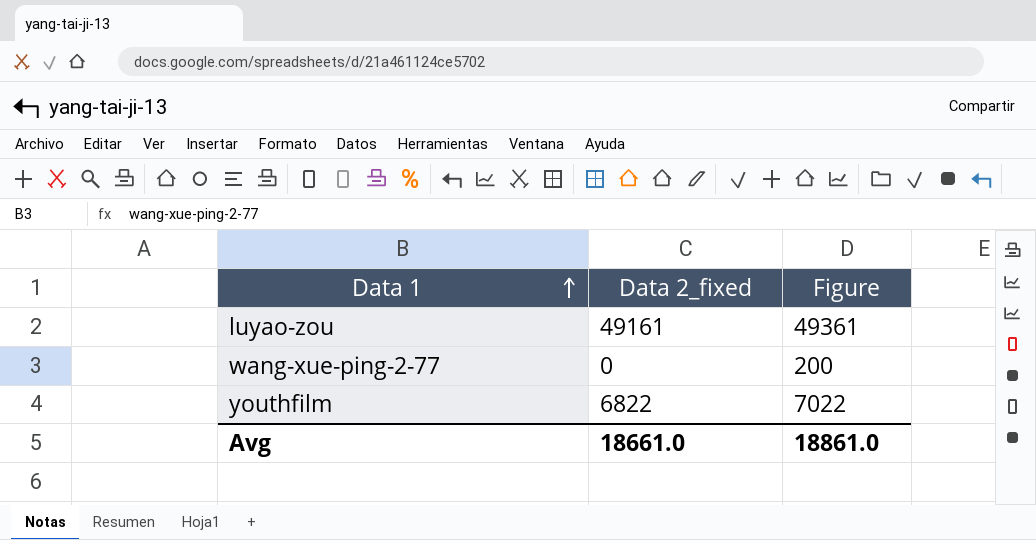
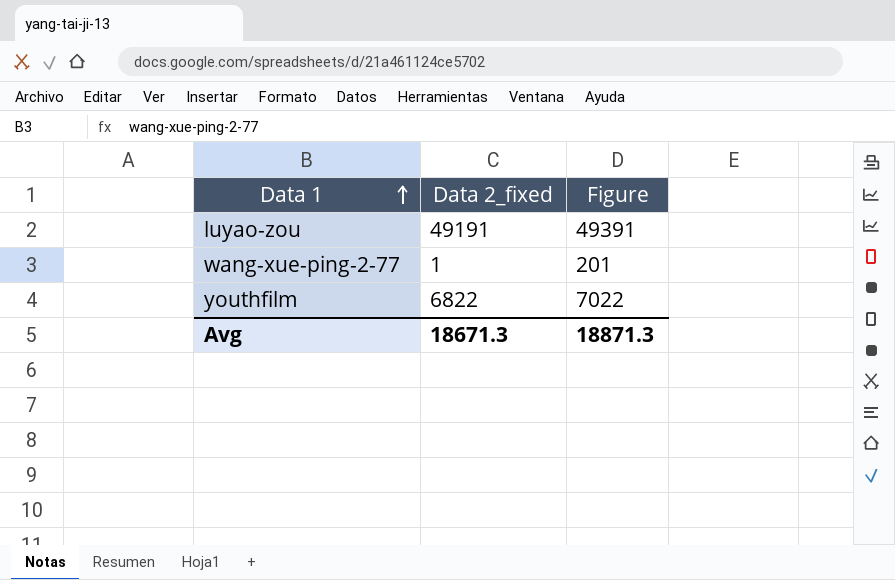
luyao-zou | Data 2_fixed: 49161 -> 49191
luyao-zou | Figure: 49361 -> 49391
wang-xue-ping-2-77 | Data 2_fixed: 0 -> 1
wang-xue-ping-2-77 | Figure: 200 -> 201
Avg | Data 2_fixed: 18661.0 -> 18671.3
Avg | Figure: 18861.0 -> 18871.3

